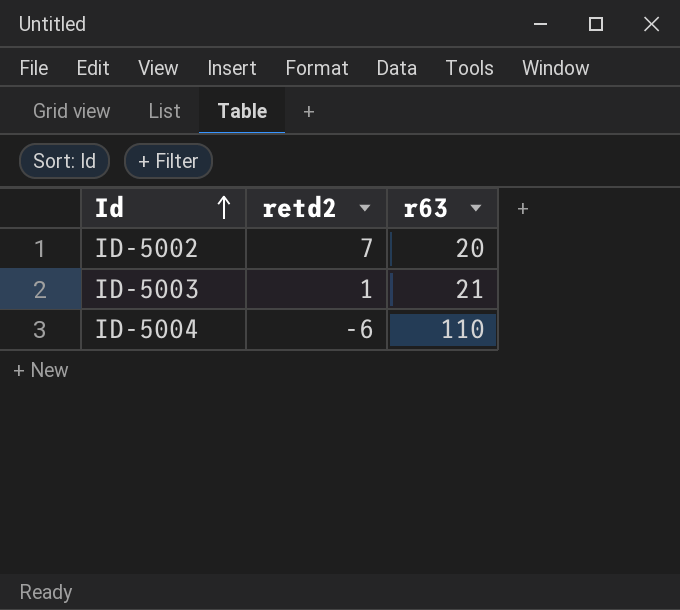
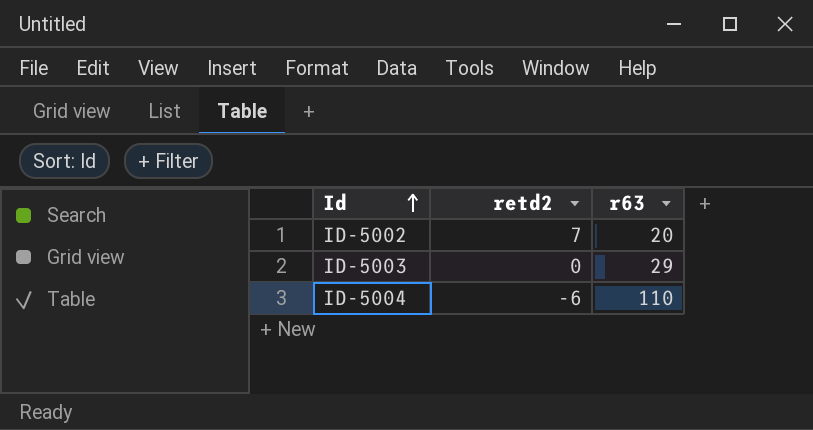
ID-5003 | retd2: 1 -> 0
ID-5003 | r63: 21 -> 29

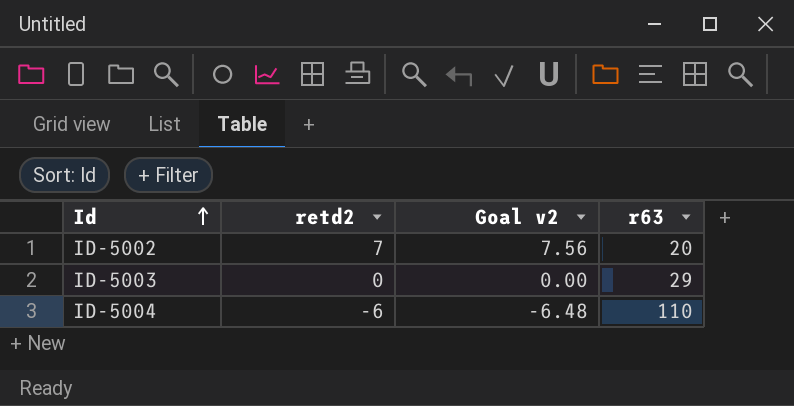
column Goal v2 | formula: none -> [retd2] * 1.08

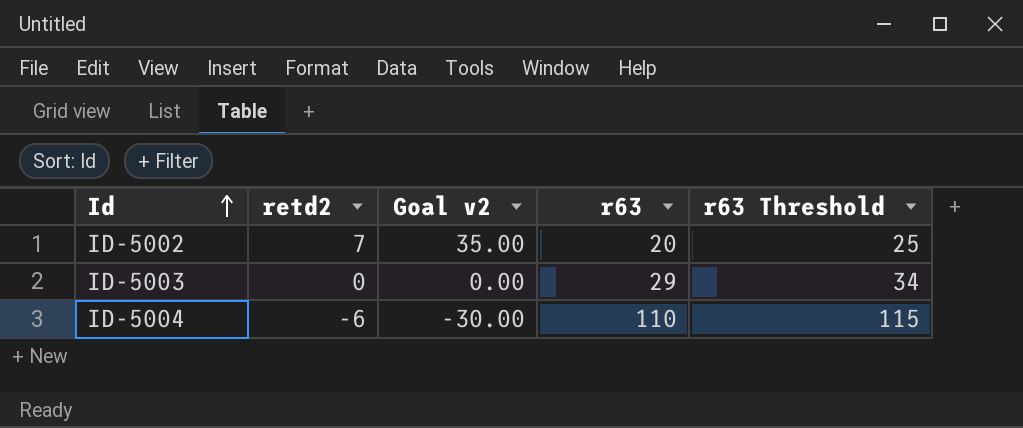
column Goal v2 | formula: [retd2] * 1.08 -> [retd2] * 5
column r63 Threshold | formula: none -> [r63] + 5

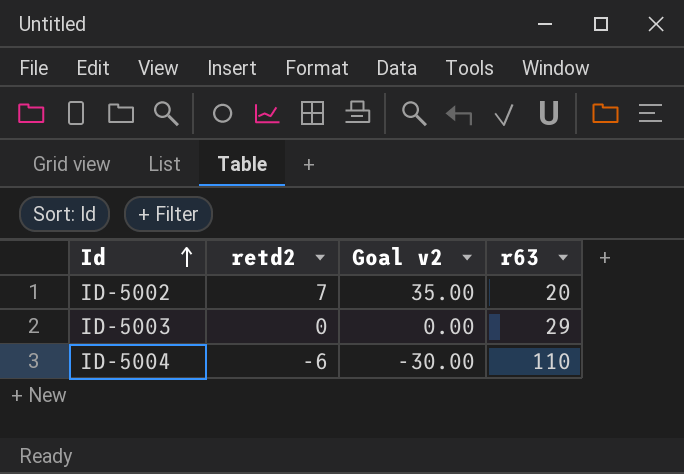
column r63 Threshold | formula: [r63] + 5 -> none

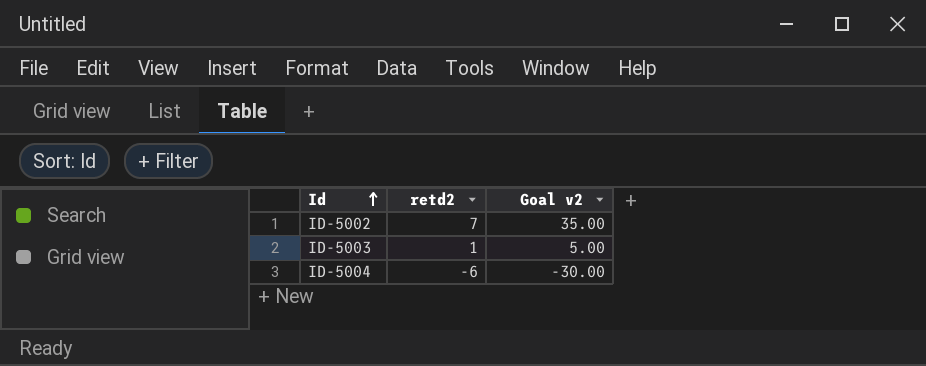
column r63 | position: 4 -> none
ID-5003 | retd2: 0 -> 1
ID-5003 | Goal v2: 0.00 -> 5.00

